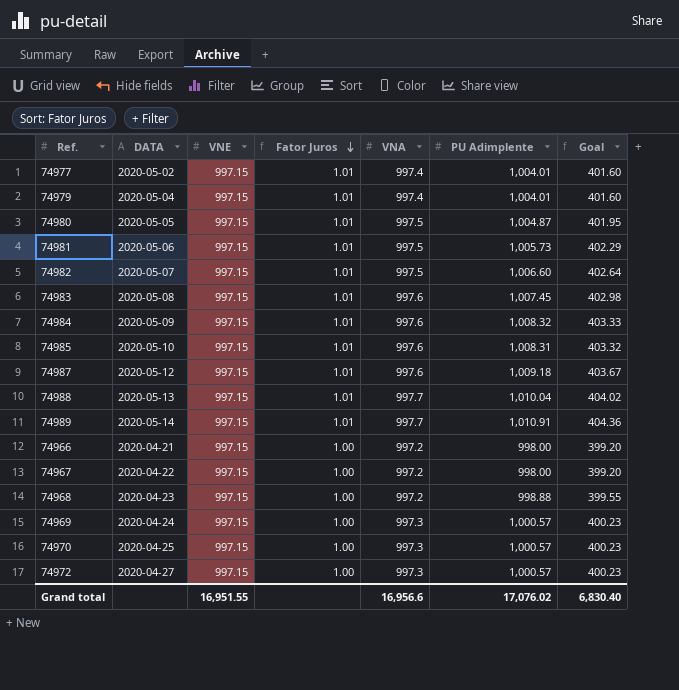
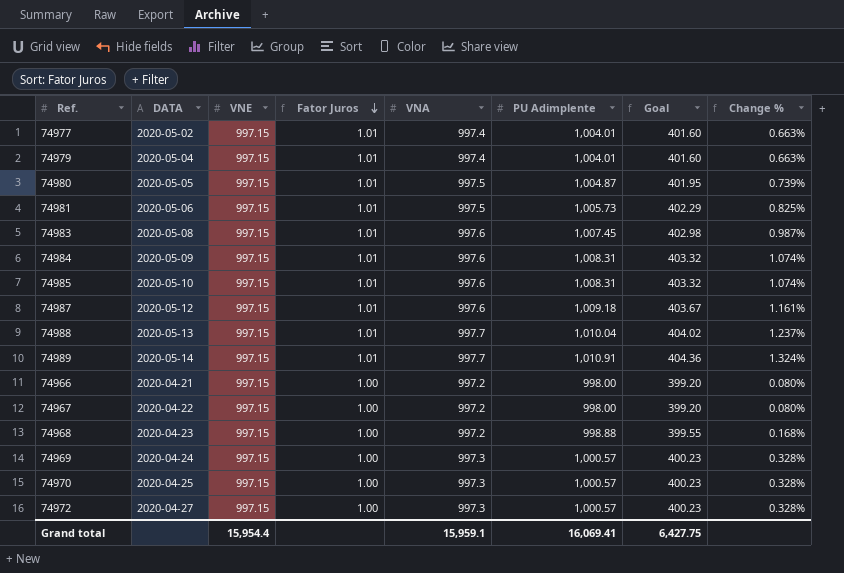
column Change % | formula: none -> ([PU Adimplente] - [VNA]) / [VNA]
row 74982: 2020-05-07 | 997.15 | 1.01 | 997.5 | 1,006.60 | 402.64 -> none
74984 | PU Adimplente: 1,008.32 -> 1,008.31
74984 | Goal: 403.33 -> 403.32
Grand total | VNE: 16,951.55 -> 15,954.4
Grand total | VNA: 16,956.6 -> 15,959.1
Grand total | PU Adimplente: 17,076.02 -> 16,069.41
Grand total | Goal: 6,830.40 -> 6,427.75

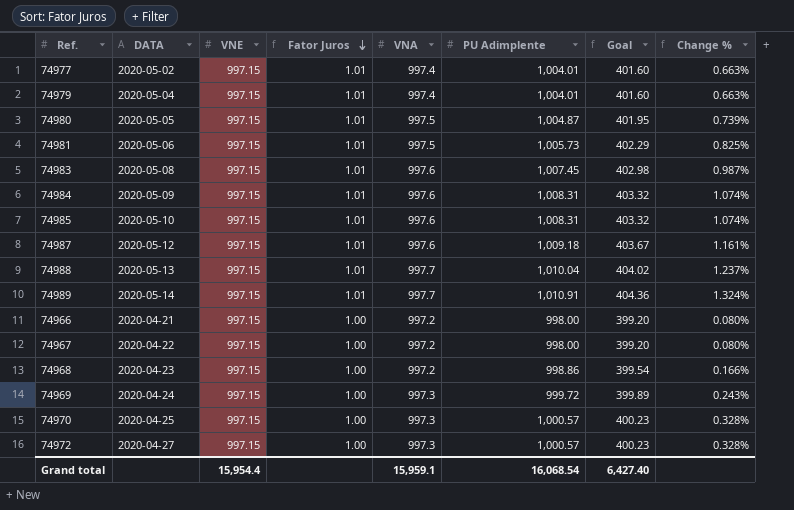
74968 | PU Adimplente: 998.88 -> 998.86
74968 | Goal: 399.55 -> 399.54
74968 | Change %: 0.168% -> 0.166%
74969 | PU Adimplente: 1,000.57 -> 999.72
74969 | Goal: 400.23 -> 399.89
74969 | Change %: 0.328% -> 0.243%
Grand total | PU Adimplente: 16,069.41 -> 16,068.54
Grand total | Goal: 6,427.75 -> 6,427.40

